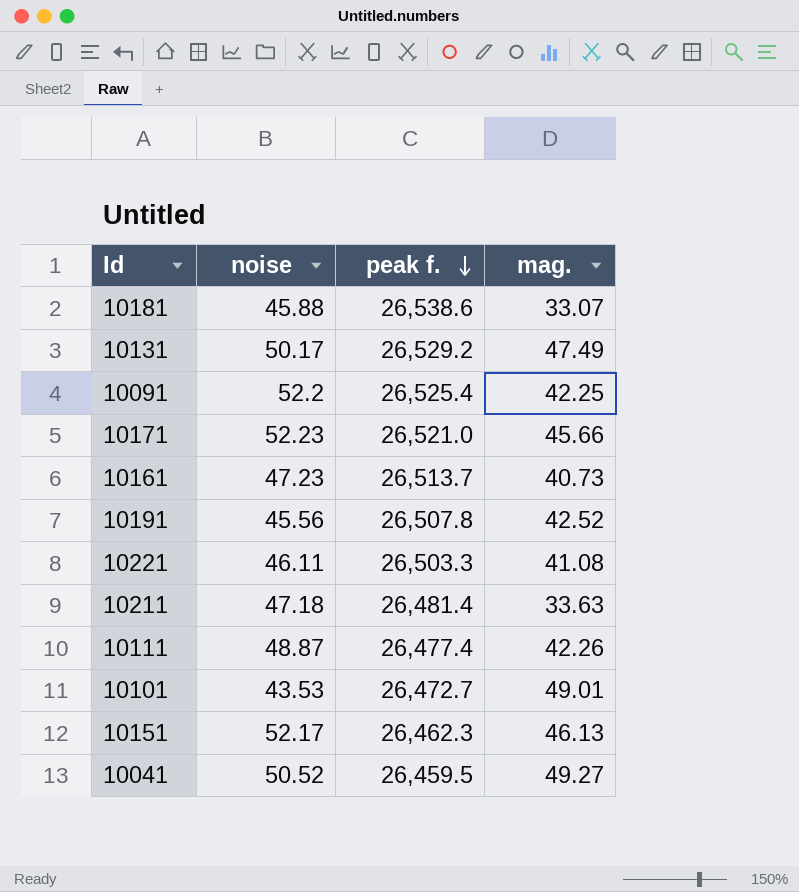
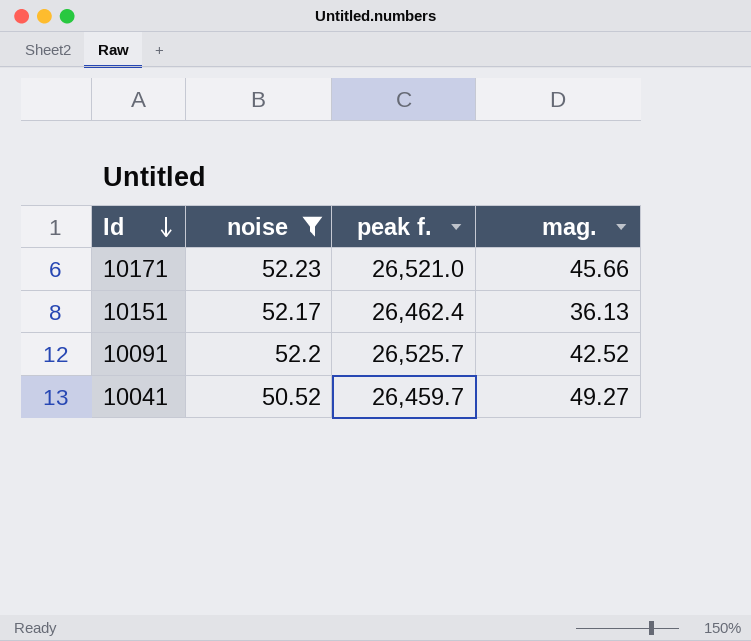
filter: none -> noise >= 50.52
row order: peak f. descending -> Id descending
10151 | peak f.: 26,462.3 -> 26,462.4
10151 | mag.: 46.13 -> 36.13
10091 | peak f.: 26,525.4 -> 26,525.7
10091 | mag.: 42.25 -> 42.52
10041 | peak f.: 26,459.5 -> 26,459.7

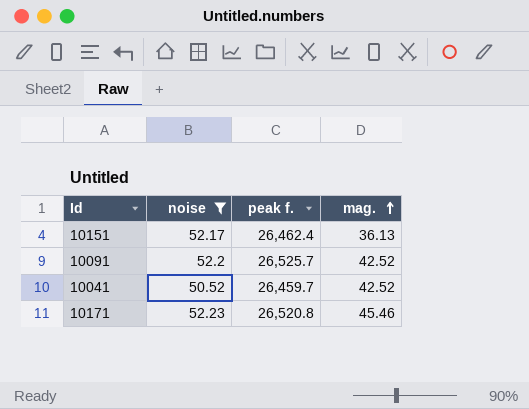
row order: Id descending -> mag. ascending
10041 | mag.: 49.27 -> 42.52
10171 | peak f.: 26,521.0 -> 26,520.8
10171 | mag.: 45.66 -> 45.46

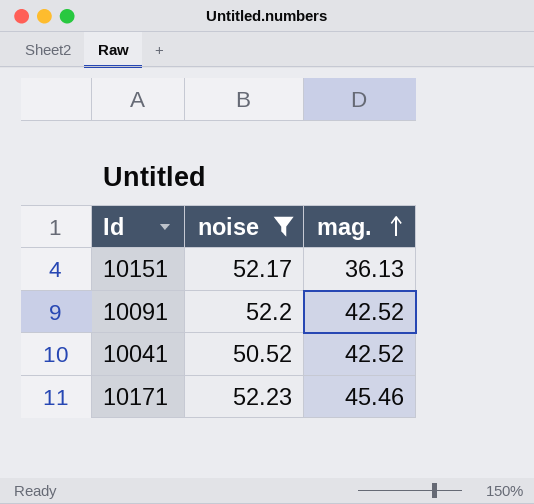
column peak f. | position: 3 -> none

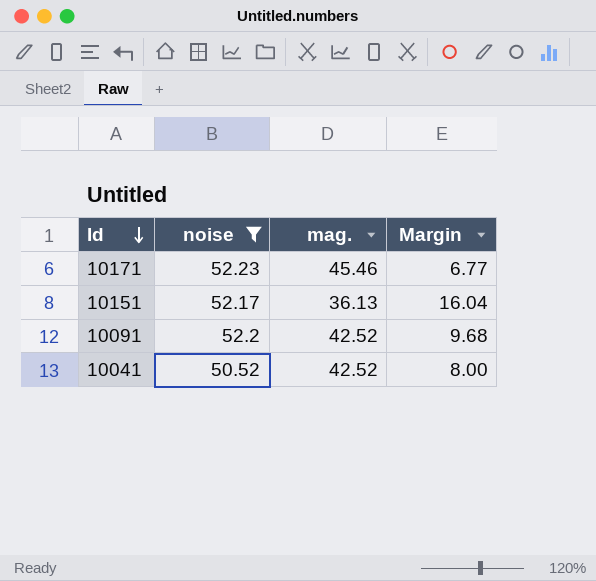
row order: mag. ascending -> Id descending
column Margin | formula: none -> [noise] - [mag.]

